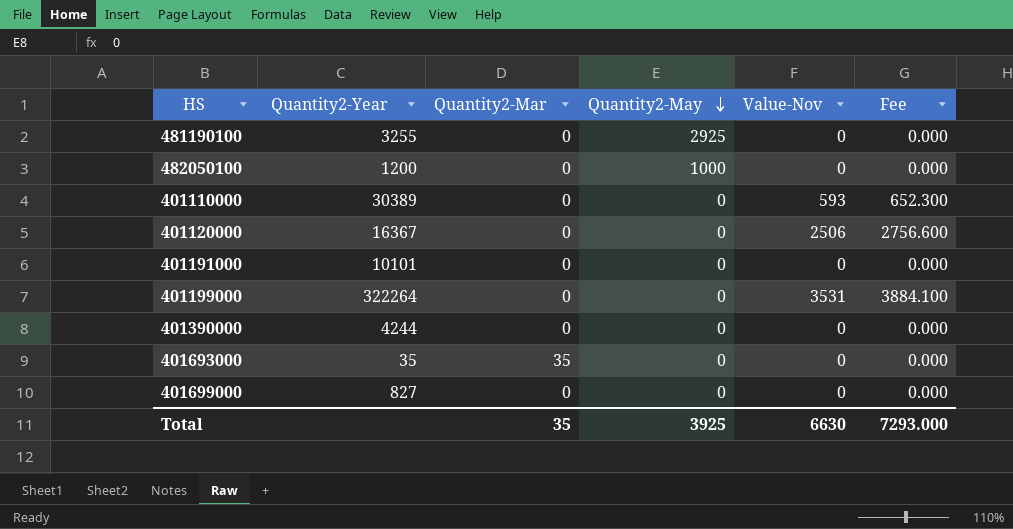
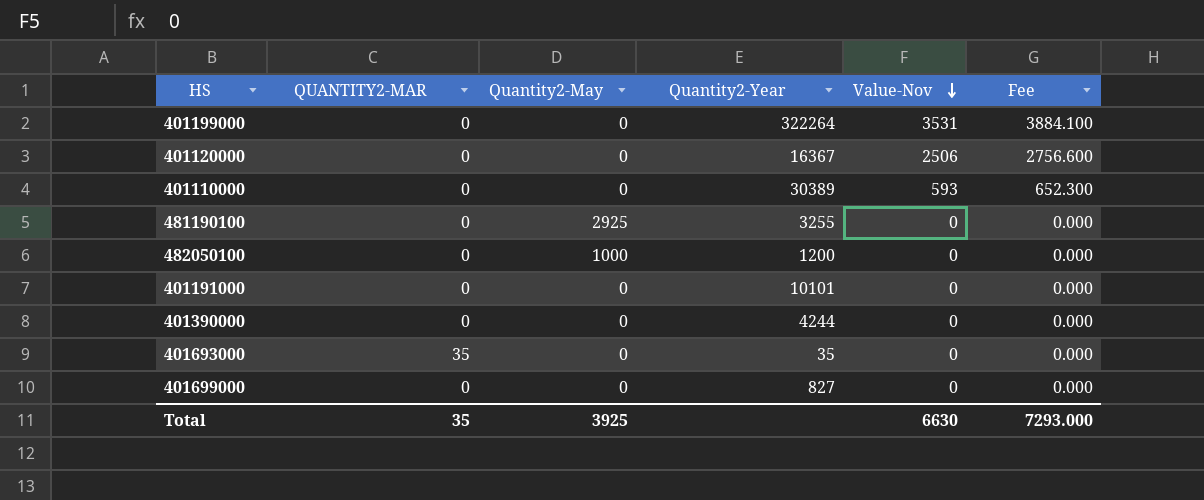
row order: Quantity2-May descending -> Value-Nov descending
column name: Quantity2-Mar -> QUANTITY2-MAR
column Quantity2-Year | position: 2 -> 4

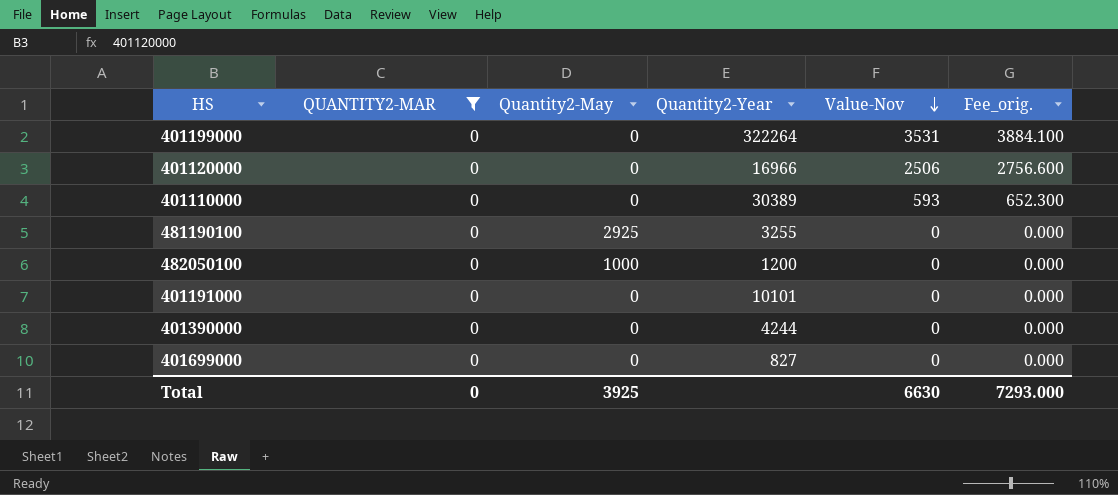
filter: none -> QUANTITY2-MAR = 0
column name: Fee -> Fee_orig.
401120000 | Quantity2-Year: 16367 -> 16966
Total | QUANTITY2-MAR: 35 -> 0

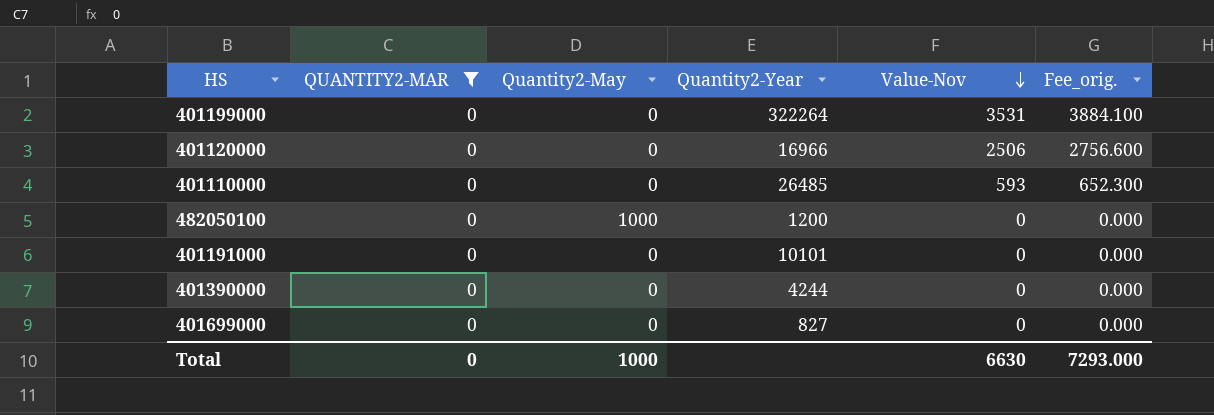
row 481190100: 0 | 2925 | 3255 | 0 | 0.000 -> none
401110000 | Quantity2-Year: 30389 -> 26485
Total | Quantity2-May: 3925 -> 1000

